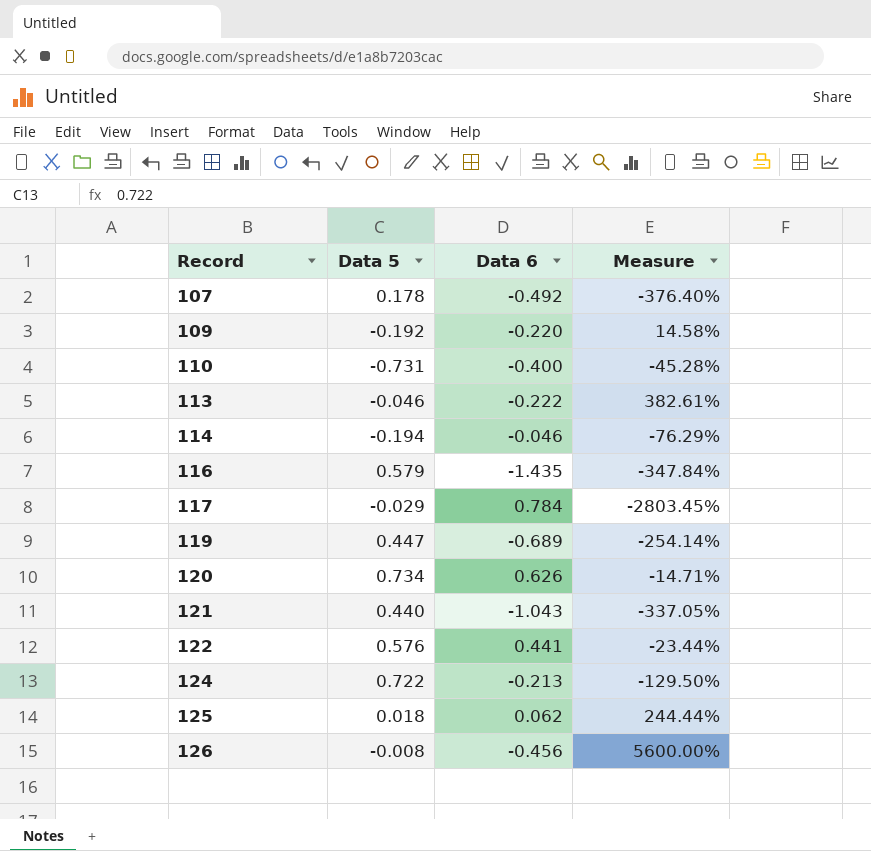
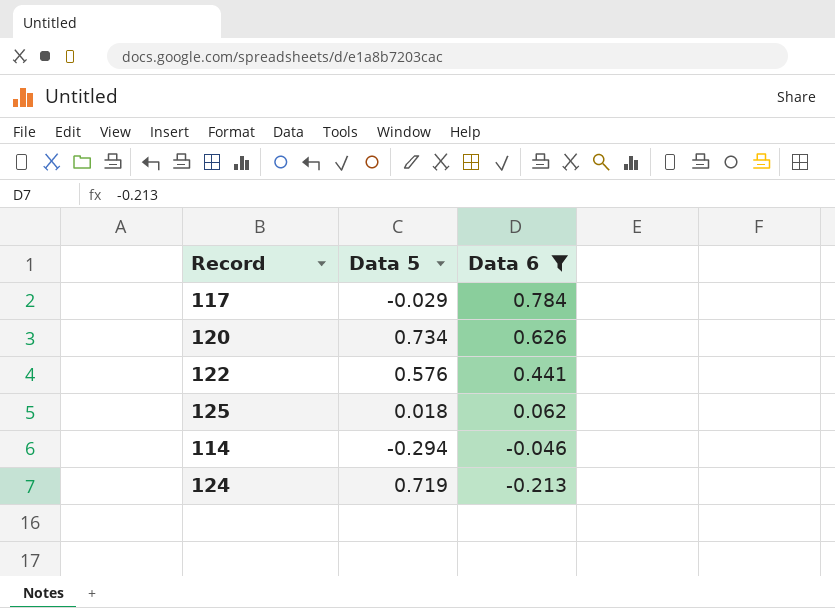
filter: none -> Data 6 >= -0.213
row order: Record ascending -> Data 6 descending
column Measure | formula: ([Data 6] - [Data 5]) / [Data 5] -> none
114 | Data 5: -0.194 -> -0.294
124 | Data 5: 0.722 -> 0.719

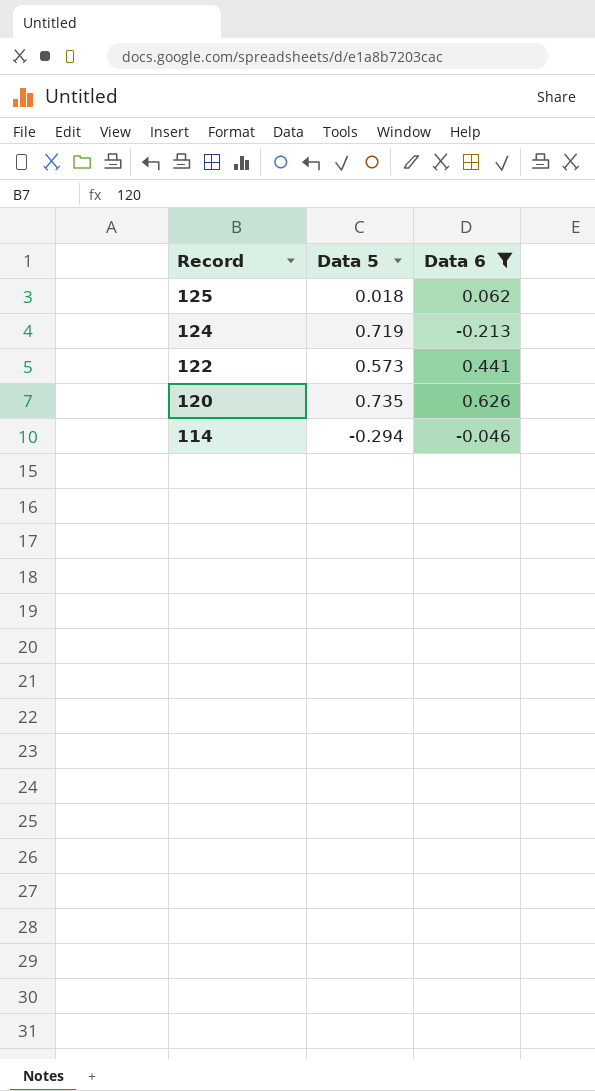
row order: Data 6 descending -> Record descending
row 117: -0.029 | 0.784 -> none
122 | Data 5: 0.576 -> 0.573
120 | Data 5: 0.734 -> 0.735

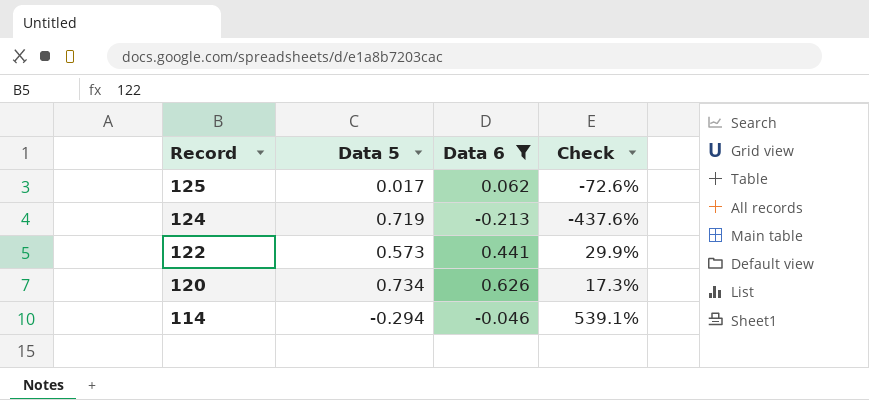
column Check | formula: none -> ([Data 5] - [Data 6]) / [Data 6]
125 | Data 5: 0.018 -> 0.017
120 | Data 5: 0.735 -> 0.734

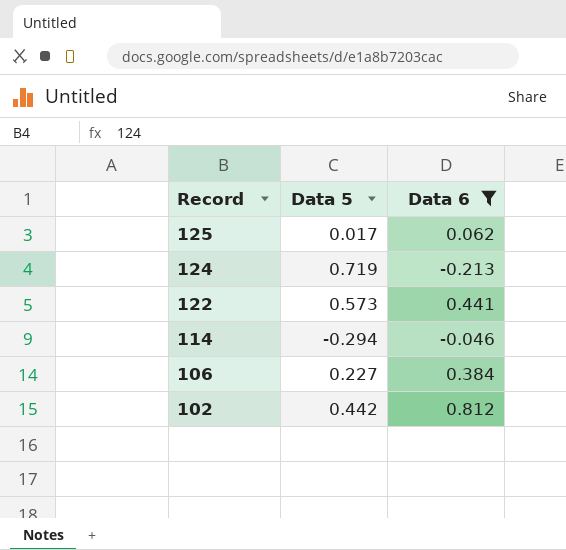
column Check | formula: ([Data 5] - [Data 6]) / [Data 6] -> none
row 120: 0.734 | 0.626 | 17.3% -> none
row 106: none -> 0.227 | 0.384
row 102: none -> 0.442 | 0.812

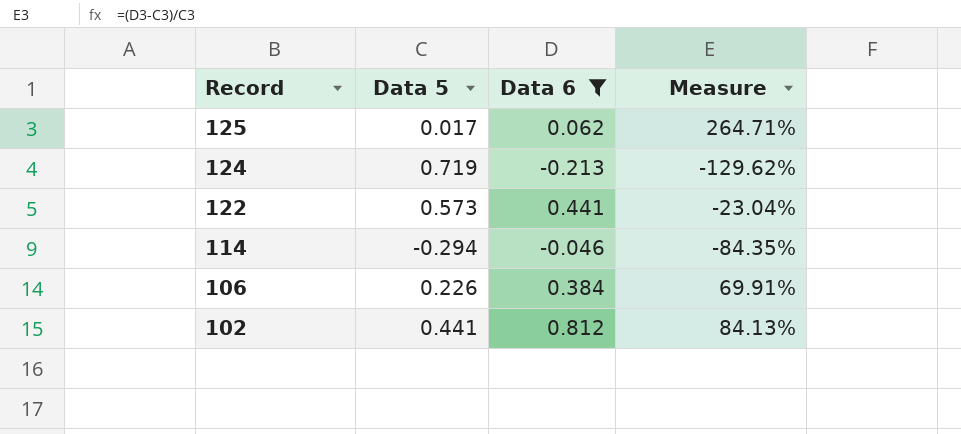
column Measure | formula: none -> ([Data 6] - [Data 5]) / [Data 5]
106 | Data 5: 0.227 -> 0.226
102 | Data 5: 0.442 -> 0.441

